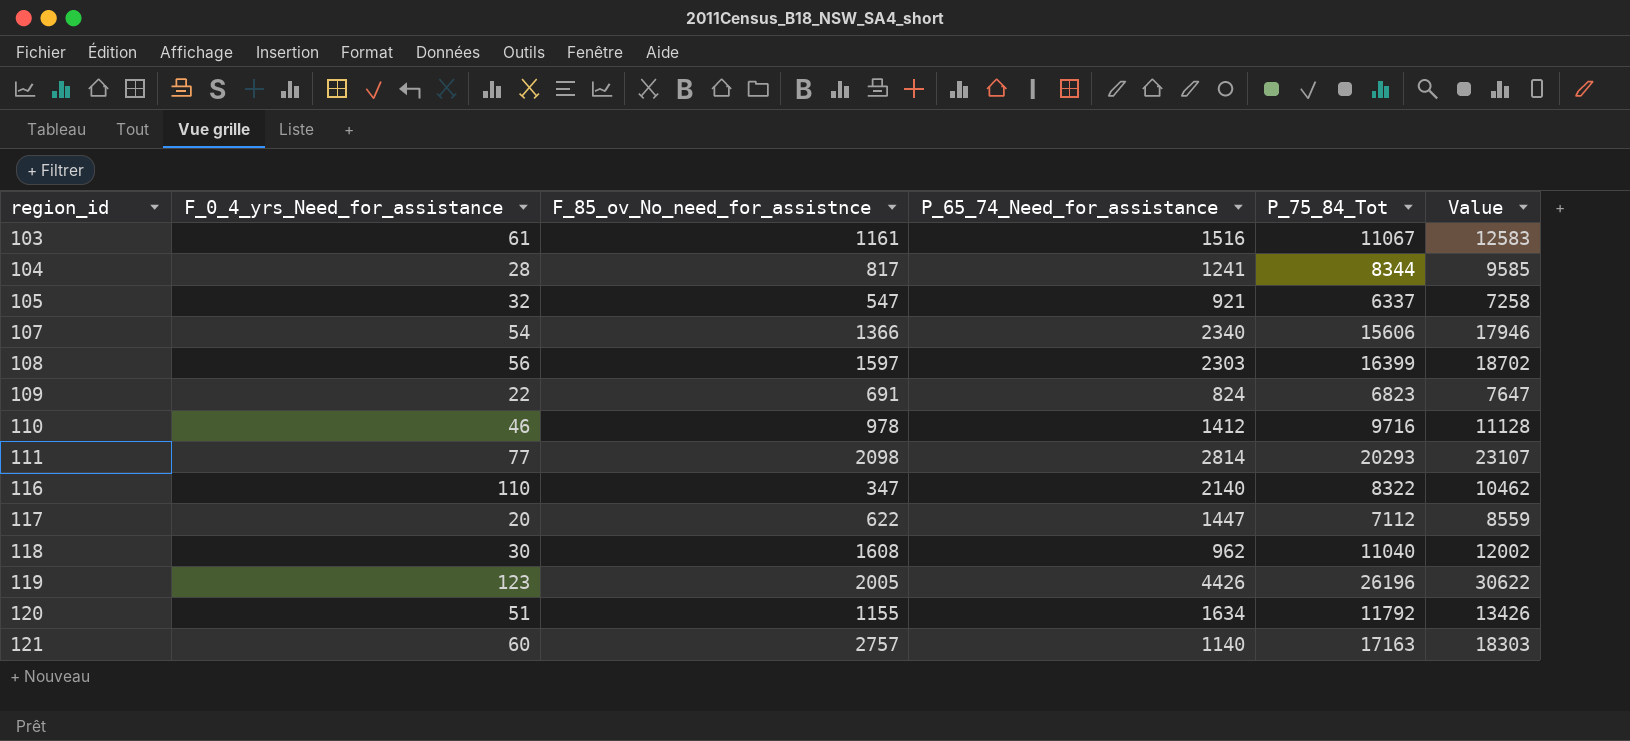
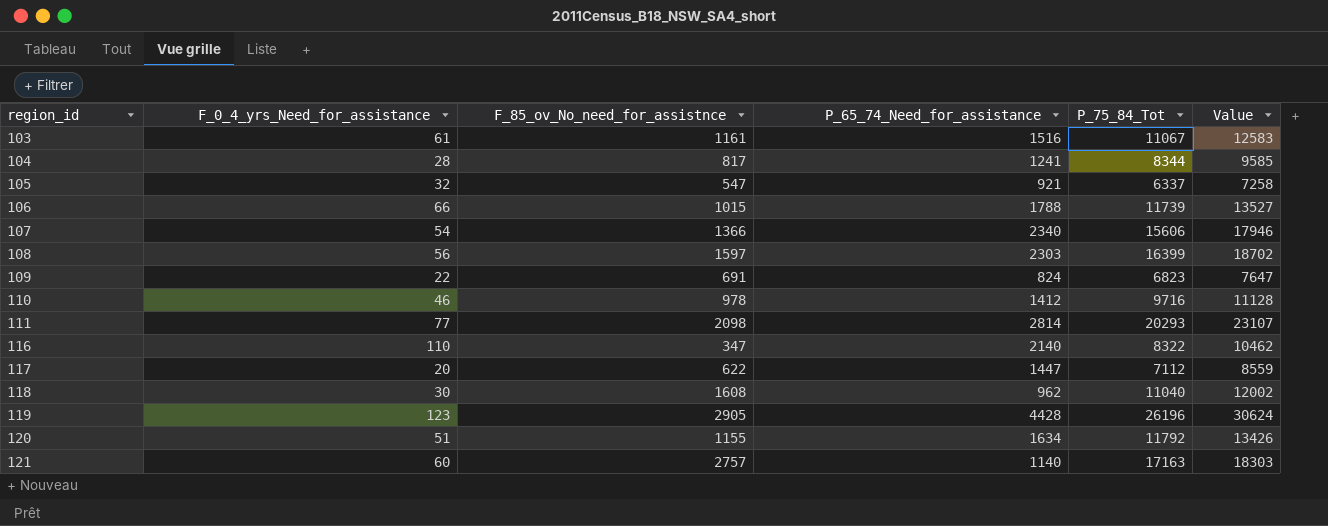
row 106: none -> 66 | 1015 | 1788 | 11739 | 13527
119 | F_85_ov_No_need_for_assistnce: 2005 -> 2905
119 | P_65_74_Need_for_assistance: 4426 -> 4428
119 | Value: 30622 -> 30624

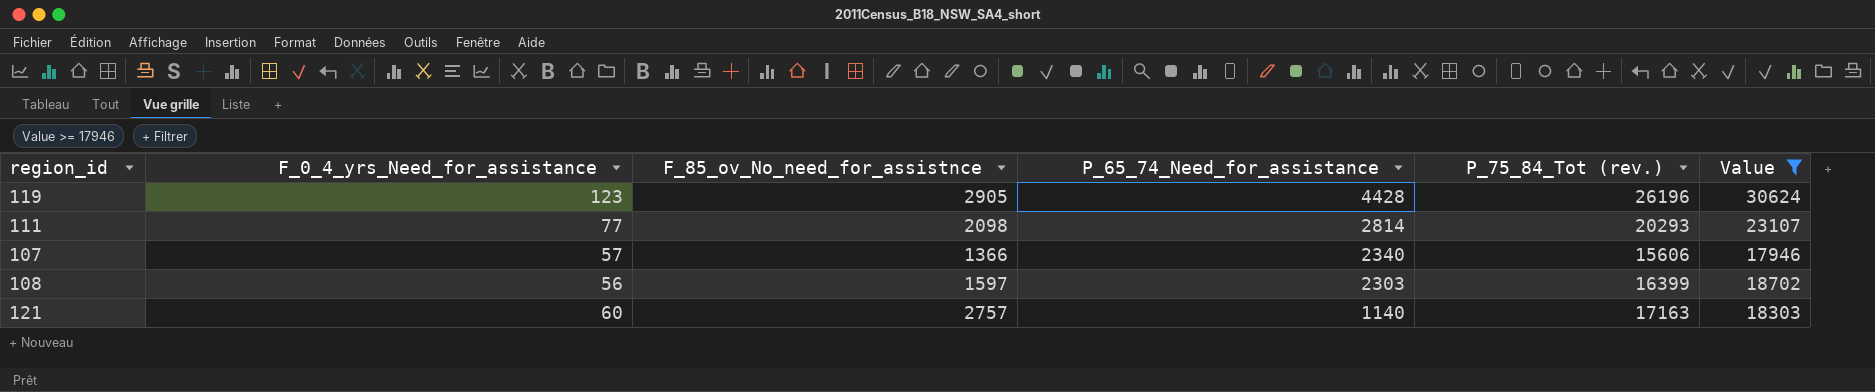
filter: none -> Value >= 17946
row order: region_id ascending -> P_65_74_Need_for_assistance descending
column name: P_75_84_Tot -> P_75_84_Tot (rev.)
107 | F_0_4_yrs_Need_for_assistance: 54 -> 57

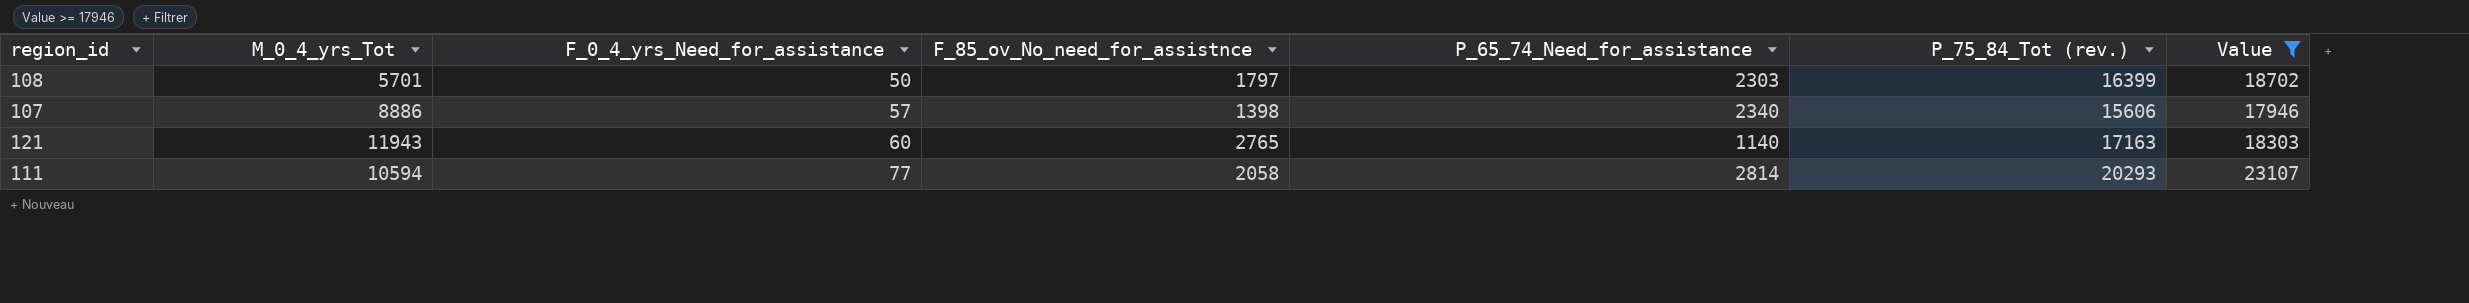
row order: P_65_74_Need_for_assistance descending -> F_0_4_yrs_Need_for_assistance ascending
column M_0_4_yrs_Tot | position: none -> 2
row 119: 123 | 2905 | 4428 | 26196 | 30624 -> none
108 | F_0_4_yrs_Need_for_assistance: 56 -> 50
108 | F_85_ov_No_need_for_assistnce: 1597 -> 1797
107 | F_85_ov_No_need_for_assistnce: 1366 -> 1398
121 | F_85_ov_No_need_for_assistnce: 2757 -> 2765
111 | F_85_ov_No_need_for_assistnce: 2098 -> 2058

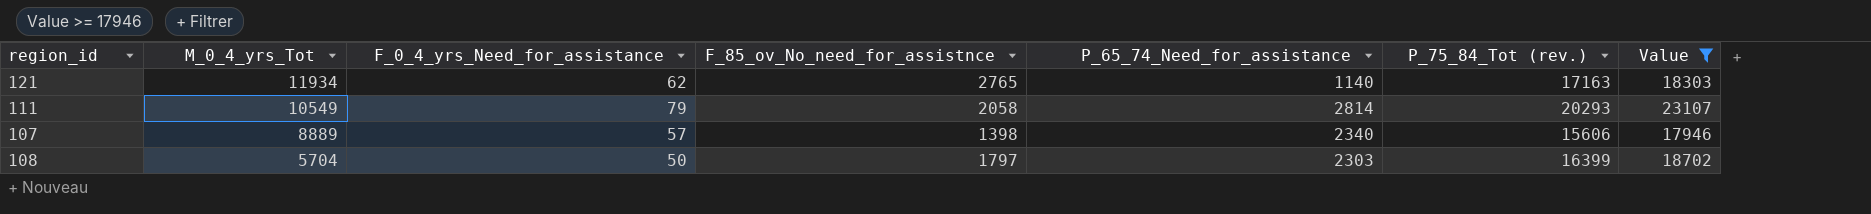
row order: F_0_4_yrs_Need_for_assistance ascending -> M_0_4_yrs_Tot descending
121 | M_0_4_yrs_Tot: 11943 -> 11934
121 | F_0_4_yrs_Need_for_assistance: 60 -> 62
111 | M_0_4_yrs_Tot: 10594 -> 10549
111 | F_0_4_yrs_Need_for_assistance: 77 -> 79
107 | M_0_4_yrs_Tot: 8886 -> 8889
108 | M_0_4_yrs_Tot: 5701 -> 5704

